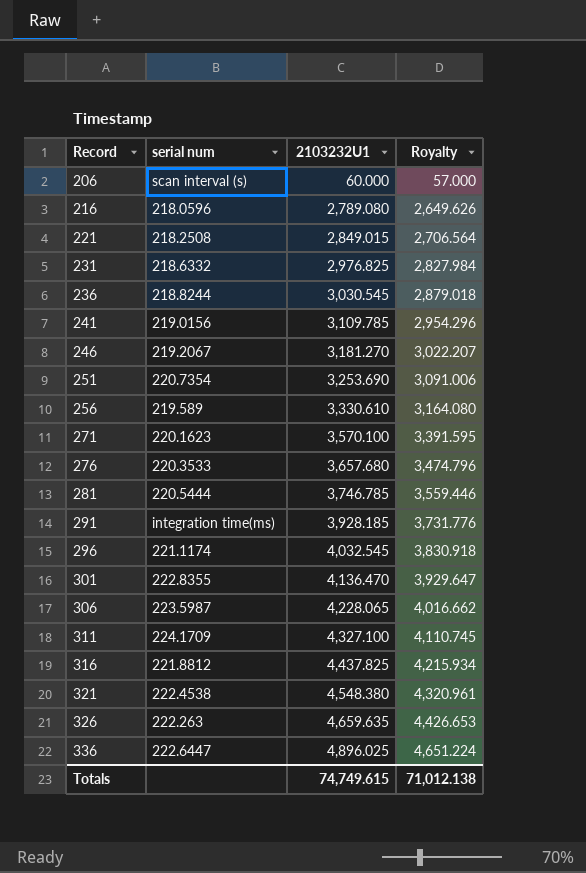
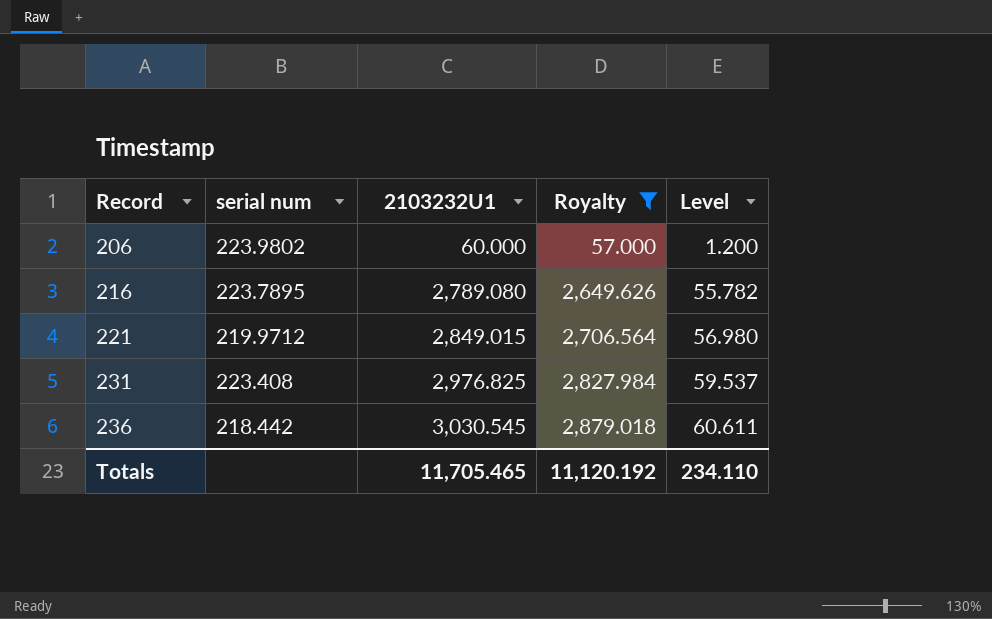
filter: none -> Royalty <= 2,879.018
column Level | formula: none -> [2103232U1] * 0.02
206 | serial num: scan interval (s) -> 223.9802
216 | serial num: 218.0596 -> 223.7895
221 | serial num: 218.2508 -> 219.9712
231 | serial num: 218.6332 -> 223.408
236 | serial num: 218.8244 -> 218.442
Totals | 2103232U1: 74,749.615 -> 11,705.465
Totals | Royalty: 71,012.138 -> 11,120.192

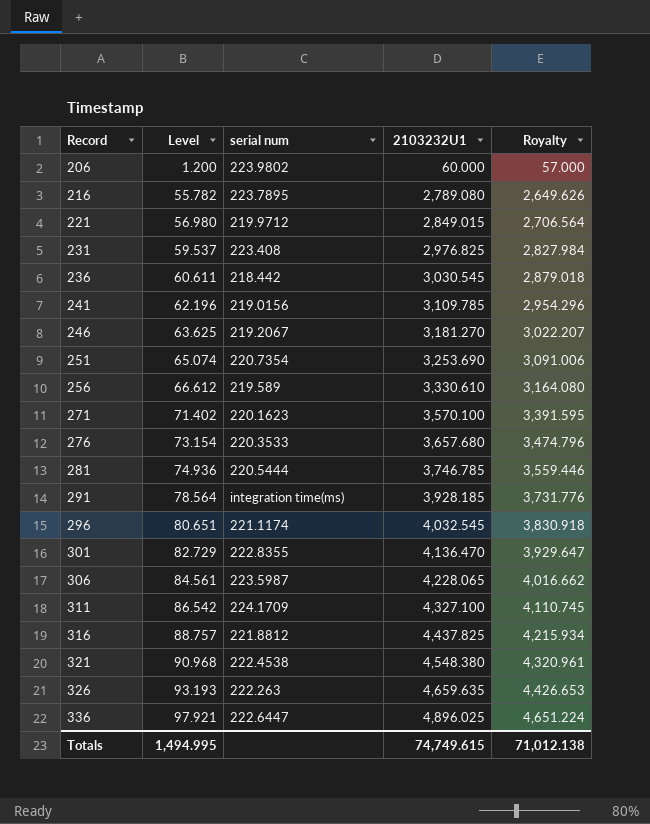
filter: Royalty <= 2,879.018 -> none
column Level | position: 5 -> 2
Totals | Level: 234.110 -> 1,494.995
Totals | 2103232U1: 11,705.465 -> 74,749.615
Totals | Royalty: 11,120.192 -> 71,012.138

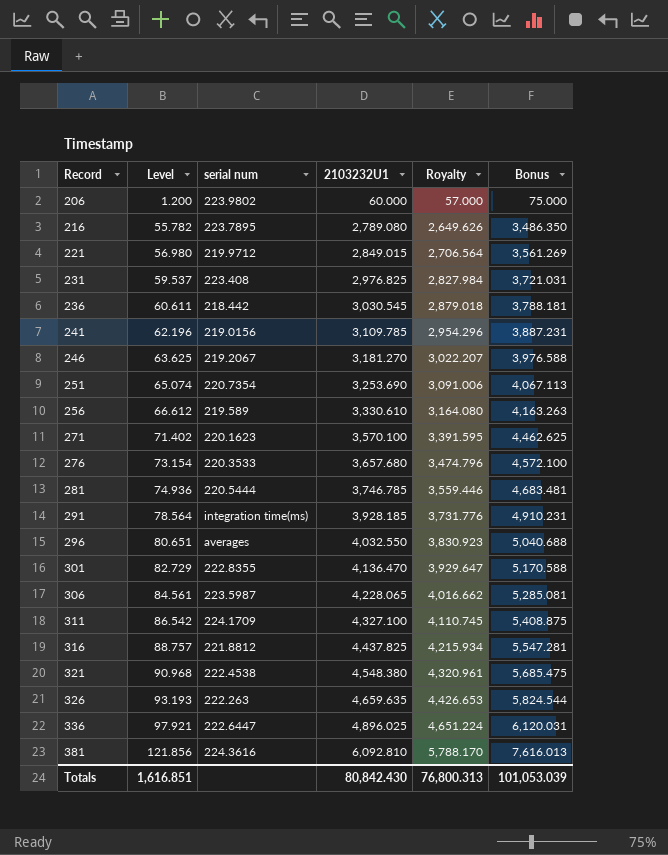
column Bonus | formula: none -> [2103232U1] * 1.25
296 | serial num: 221.1174 -> averages
296 | 2103232U1: 4,032.545 -> 4,032.550
296 | Royalty: 3,830.918 -> 3,830.923
row 381: none -> 121.856 | 224.3616 | 6,092.810 | 5,788.170 | 7,616.013
Totals | Level: 1,494.995 -> 1,616.851
Totals | 2103232U1: 74,749.615 -> 80,842.430
Totals | Royalty: 71,012.138 -> 76,800.313

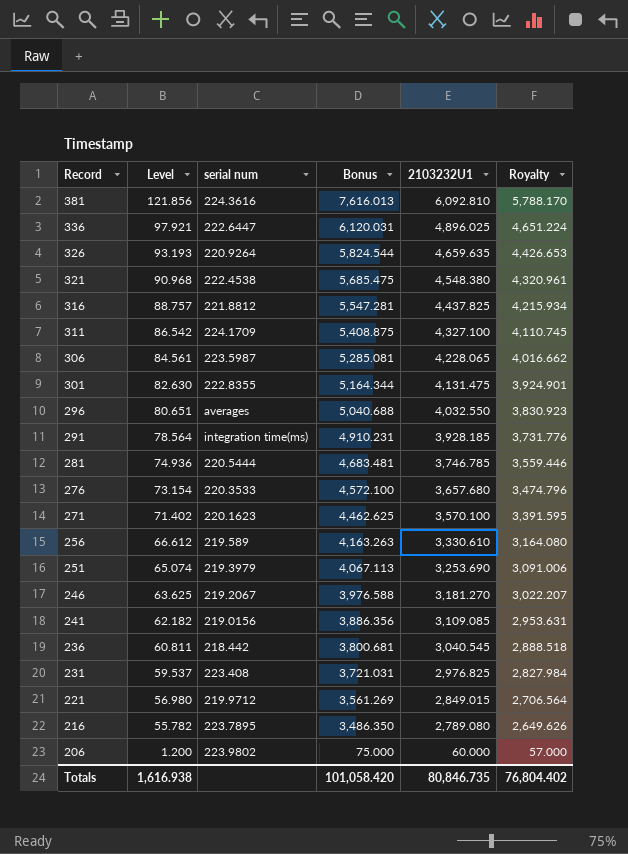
row order: Record ascending -> Record descending
column Bonus | position: 6 -> 4
326 | serial num: 222.263 -> 220.9264
301 | Level: 82.729 -> 82.630
301 | Bonus: 5,170.588 -> 5,164.344
301 | 2103232U1: 4,136.470 -> 4,131.475
301 | Royalty: 3,929.647 -> 3,924.901
251 | serial num: 220.7354 -> 219.3979
241 | Level: 62.196 -> 62.182
241 | Bonus: 3,887.231 -> 3,886.356
241 | 2103232U1: 3,109.785 -> 3,109.085
241 | Royalty: 2,954.296 -> 2,953.631
236 | Level: 60.611 -> 60.811
236 | Bonus: 3,788.181 -> 3,800.681
236 | 2103232U1: 3,030.545 -> 3,040.545
236 | Royalty: 2,879.018 -> 2,888.518
Totals | Level: 1,616.851 -> 1,616.938
Totals | Bonus: 101,053.039 -> 101,058.420
Totals | 2103232U1: 80,842.430 -> 80,846.735
Totals | Royalty: 76,800.313 -> 76,804.402

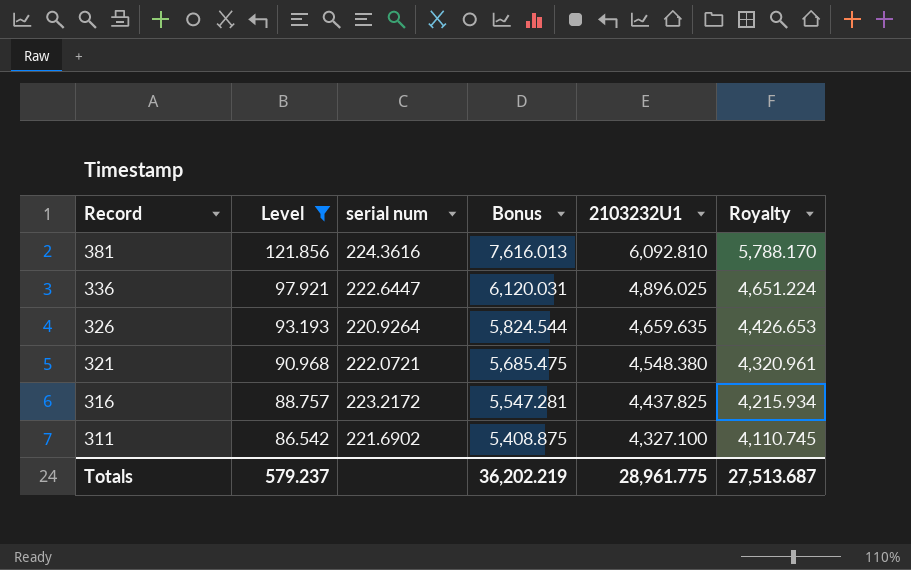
filter: none -> Level >= 86.542
321 | serial num: 222.4538 -> 222.0721
316 | serial num: 221.8812 -> 223.2172
311 | serial num: 224.1709 -> 221.6902
Totals | Level: 1,616.938 -> 579.237
Totals | Bonus: 101,058.420 -> 36,202.219
Totals | 2103232U1: 80,846.735 -> 28,961.775
Totals | Royalty: 76,804.402 -> 27,513.687

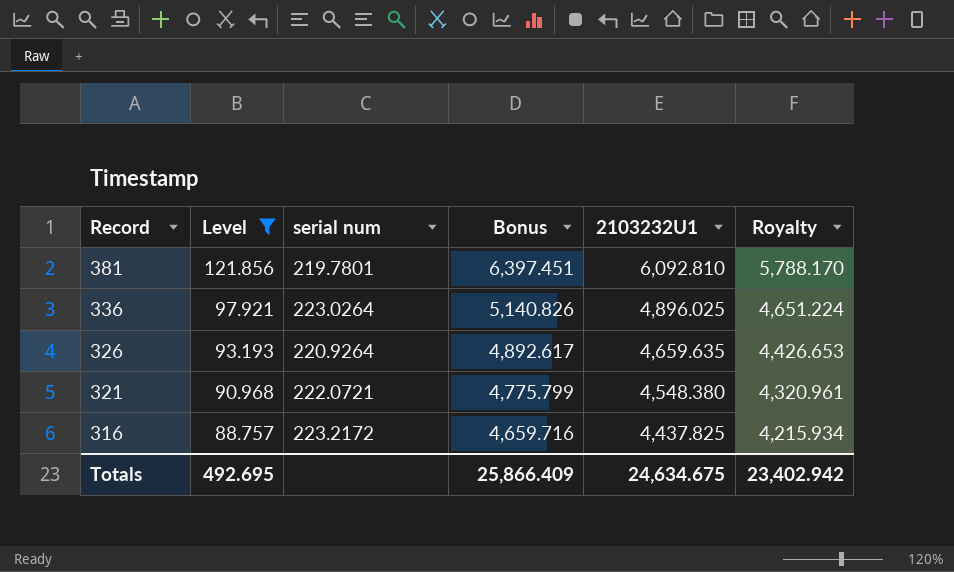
column Bonus | formula: [2103232U1] * 1.25 -> [2103232U1] * 1.05
row 311: 86.542 | 221.6902 | 5,408.875 | 4,327.100 | 4,110.745 -> none
381 | serial num: 224.3616 -> 219.7801
336 | serial num: 222.6447 -> 223.0264
Totals | Level: 579.237 -> 492.695
Totals | Bonus: 36,202.219 -> 25,866.409
Totals | 2103232U1: 28,961.775 -> 24,634.675
Totals | Royalty: 27,513.687 -> 23,402.942

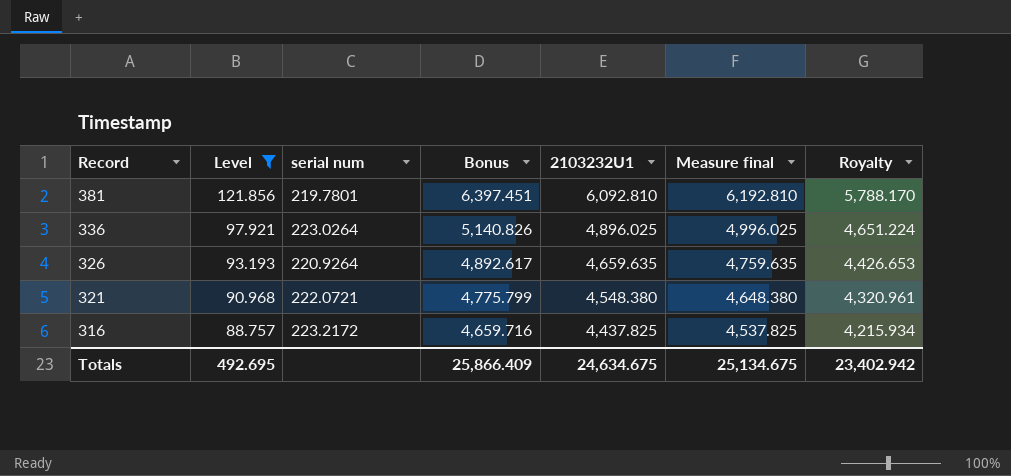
column Measure final | formula: none -> [2103232U1] + 100

